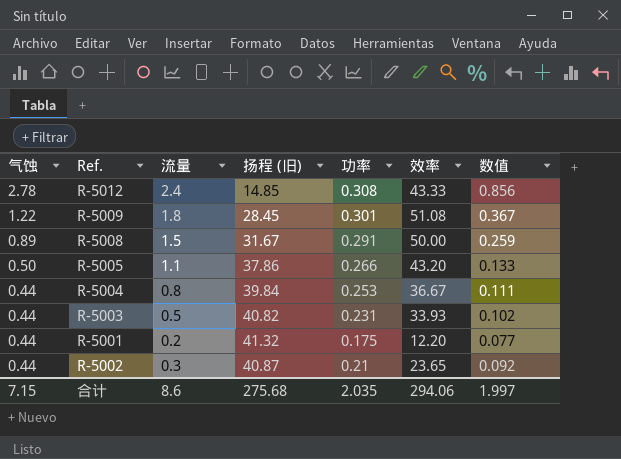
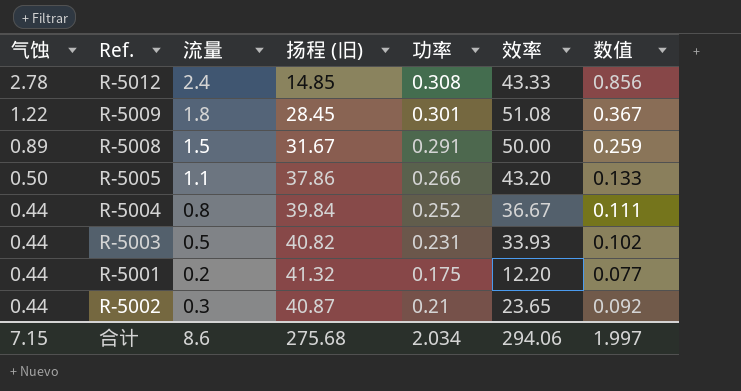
R-5004 | 功率: 0.253 -> 0.252
合计 | 功率: 2.035 -> 2.034

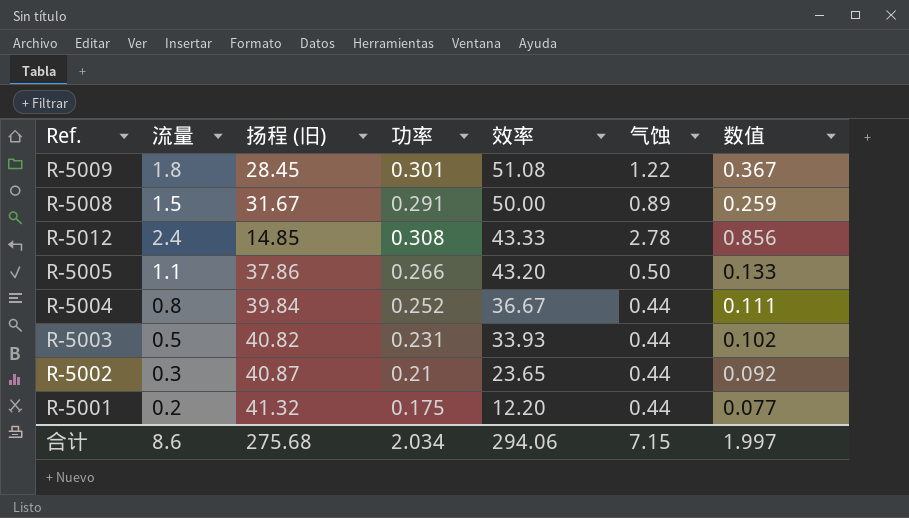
row order: 气蚀 descending -> 效率 descending
column 气蚀 | position: 1 -> 6

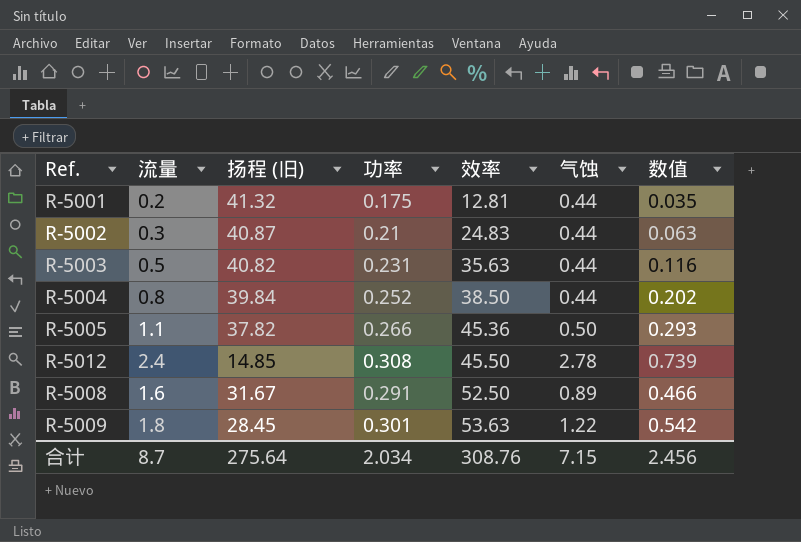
row order: 效率 descending -> 效率 ascending
column 数值 | formula: [功率] * [气蚀] -> [流量] * [功率]
R-5001 | 效率: 12.20 -> 12.81
R-5002 | 效率: 23.65 -> 24.83
R-5003 | 效率: 33.93 -> 35.63
R-5004 | 效率: 36.67 -> 38.50
R-5005 | 扬程 (旧): 37.86 -> 37.82
R-5005 | 效率: 43.20 -> 45.36
R-5012 | 效率: 43.33 -> 45.50
R-5008 | 流量: 1.5 -> 1.6
R-5008 | 效率: 50.00 -> 52.50
R-5009 | 效率: 51.08 -> 53.63
合计 | 流量: 8.6 -> 8.7
合计 | 扬程 (旧): 275.68 -> 275.64
合计 | 效率: 294.06 -> 308.76
合计 | 数值: 1.997 -> 2.456

